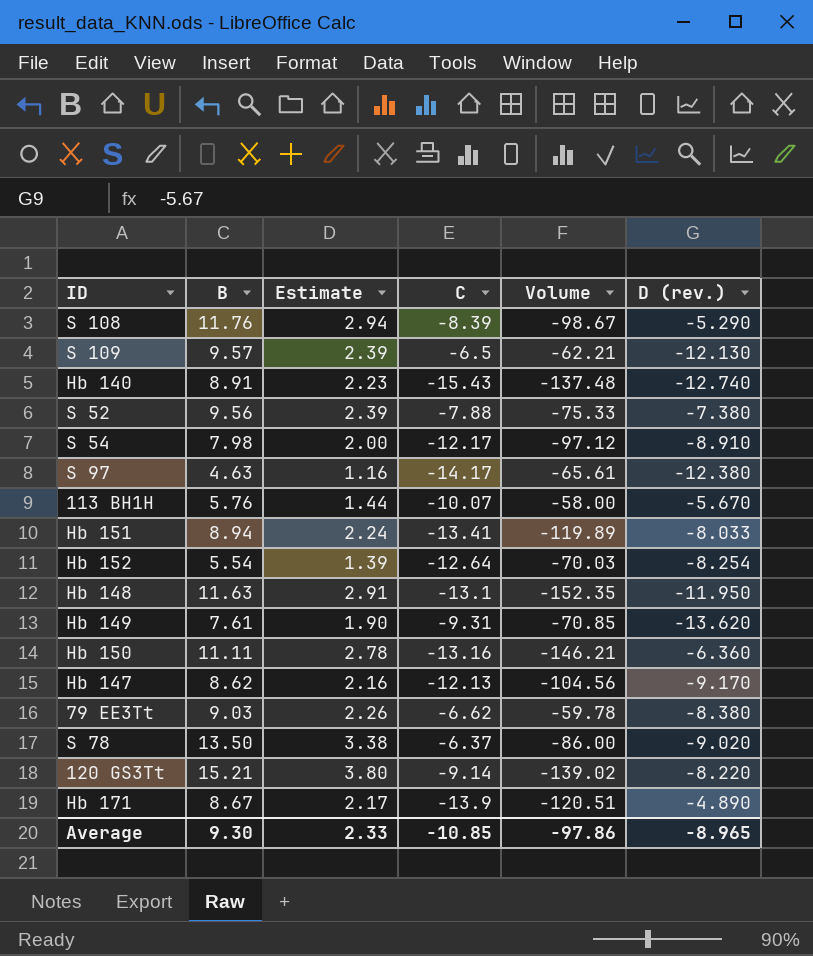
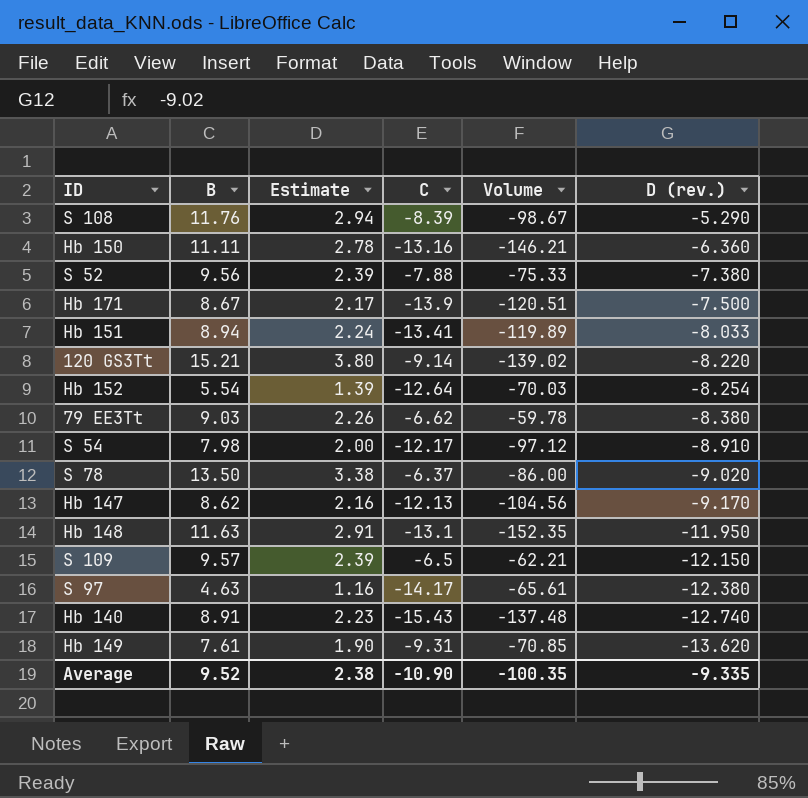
row order: none -> D (rev.) descending
row 113 BH1H: 5.76 | 1.44 | -10.07 | -58.00 | -5.670 -> none
Hb 171 | D (rev.): -4.890 -> -7.500
S 109 | D (rev.): -12.130 -> -12.150
Average | B: 9.30 -> 9.52
Average | Estimate: 2.33 -> 2.38
Average | C: -10.85 -> -10.90
Average | Volume: -97.86 -> -100.35
Average | D (rev.): -8.965 -> -9.335

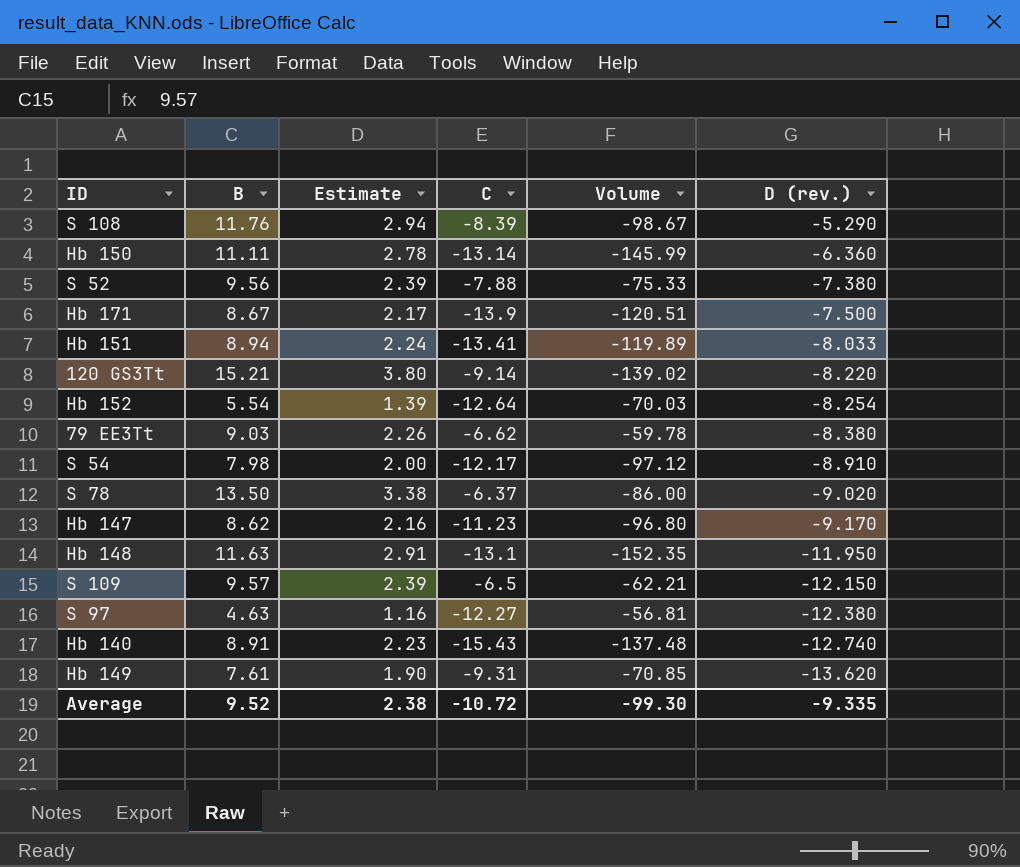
Hb 150 | C: -13.16 -> -13.14
Hb 150 | Volume: -146.21 -> -145.99
Hb 147 | C: -12.13 -> -11.23
Hb 147 | Volume: -104.56 -> -96.80
S 97 | C: -14.17 -> -12.27
S 97 | Volume: -65.61 -> -56.81
Average | C: -10.90 -> -10.72
Average | Volume: -100.35 -> -99.30

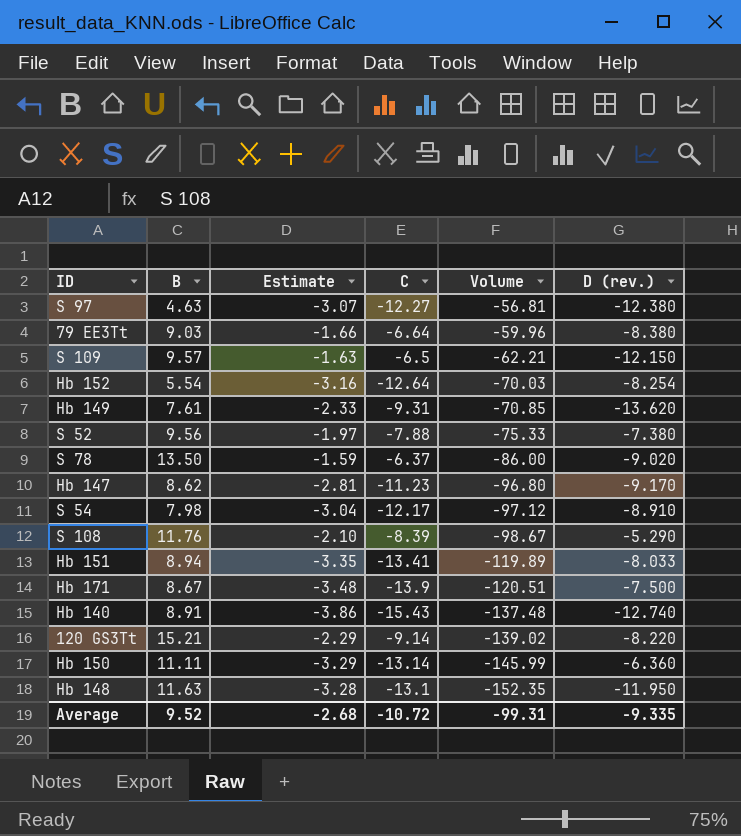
row order: D (rev.) descending -> Volume descending
column Estimate | formula: [B] * 0.25 -> [C] * 0.25
79 EE3Tt | C: -6.62 -> -6.64
79 EE3Tt | Volume: -59.78 -> -59.96
Average | Estimate: 2.38 -> -2.68
Average | Volume: -99.30 -> -99.31

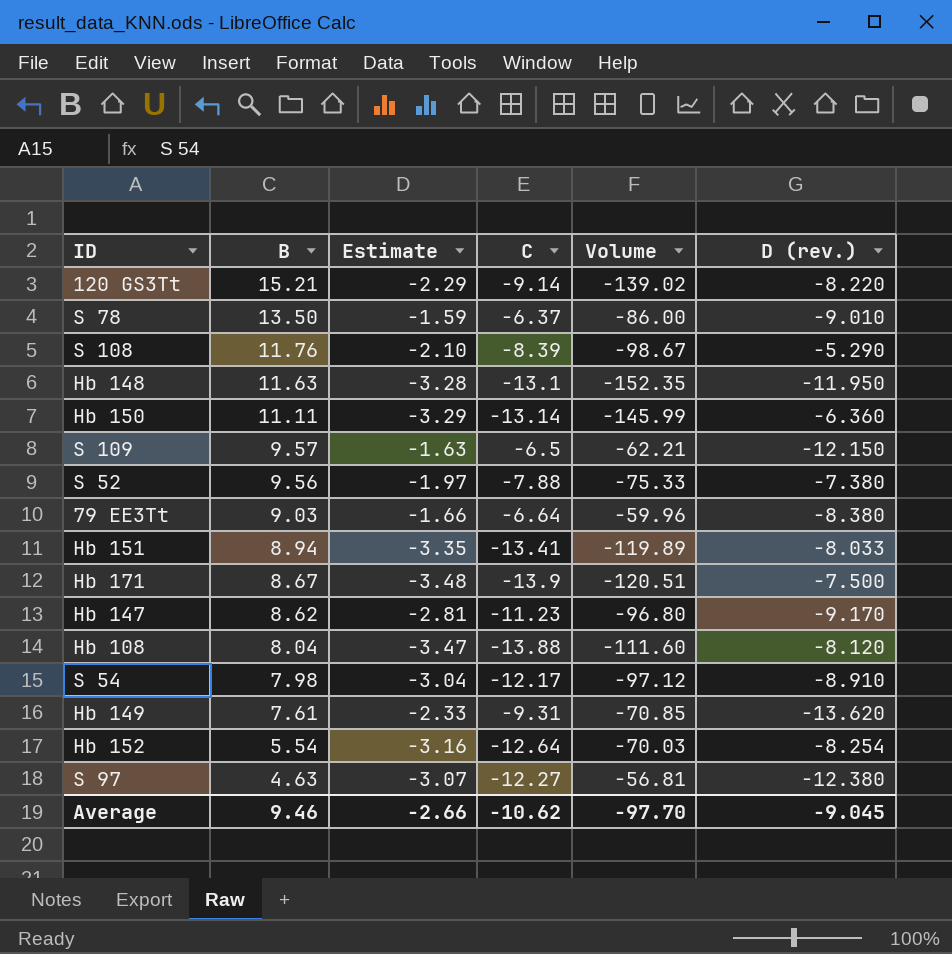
row order: Volume descending -> B descending
row Hb 140: 8.91 | -3.86 | -15.43 | -137.48 | -12.740 -> none
S 78 | D (rev.): -9.020 -> -9.010
row Hb 108: none -> 8.04 | -3.47 | -13.88 | -111.60 | -8.120
Average | B: 9.52 -> 9.46
Average | Estimate: -2.68 -> -2.66
Average | C: -10.72 -> -10.62
Average | Volume: -99.31 -> -97.70
Average | D (rev.): -9.335 -> -9.045

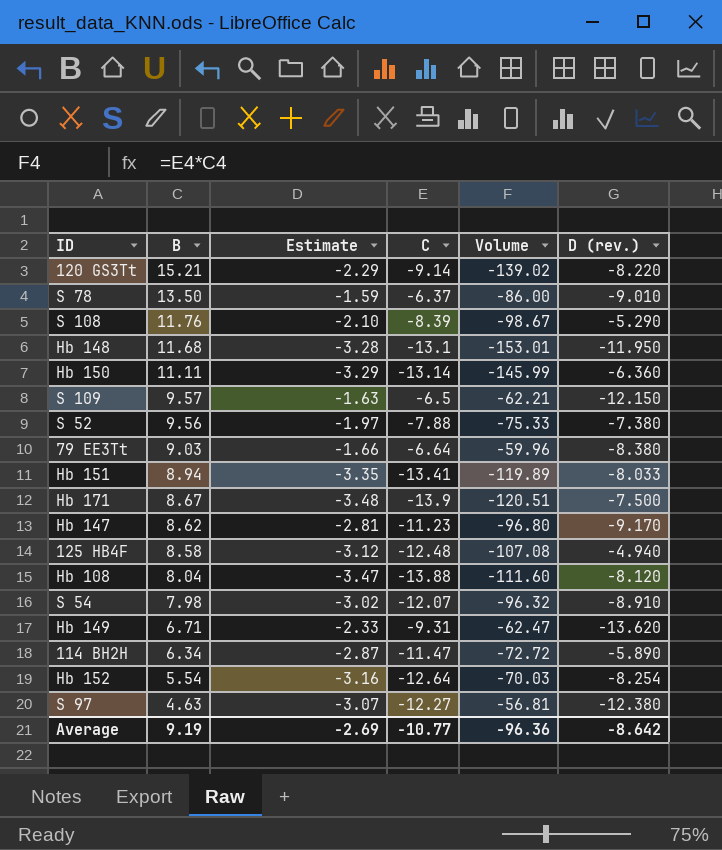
Hb 148 | B: 11.63 -> 11.68
Hb 148 | Volume: -152.35 -> -153.01
row 125 HB4F: none -> 8.58 | -3.12 | -12.48 | -107.08 | -4.940
S 54 | Estimate: -3.04 -> -3.02
S 54 | C: -12.17 -> -12.07
S 54 | Volume: -97.12 -> -96.32
Hb 149 | B: 7.61 -> 6.71
Hb 149 | Volume: -70.85 -> -62.47
row 114 BH2H: none -> 6.34 | -2.87 | -11.47 | -72.72 | -5.890
Average | B: 9.46 -> 9.19
Average | Estimate: -2.66 -> -2.69
Average | C: -10.62 -> -10.77
Average | Volume: -97.70 -> -96.36
Average | D (rev.): -9.045 -> -8.642

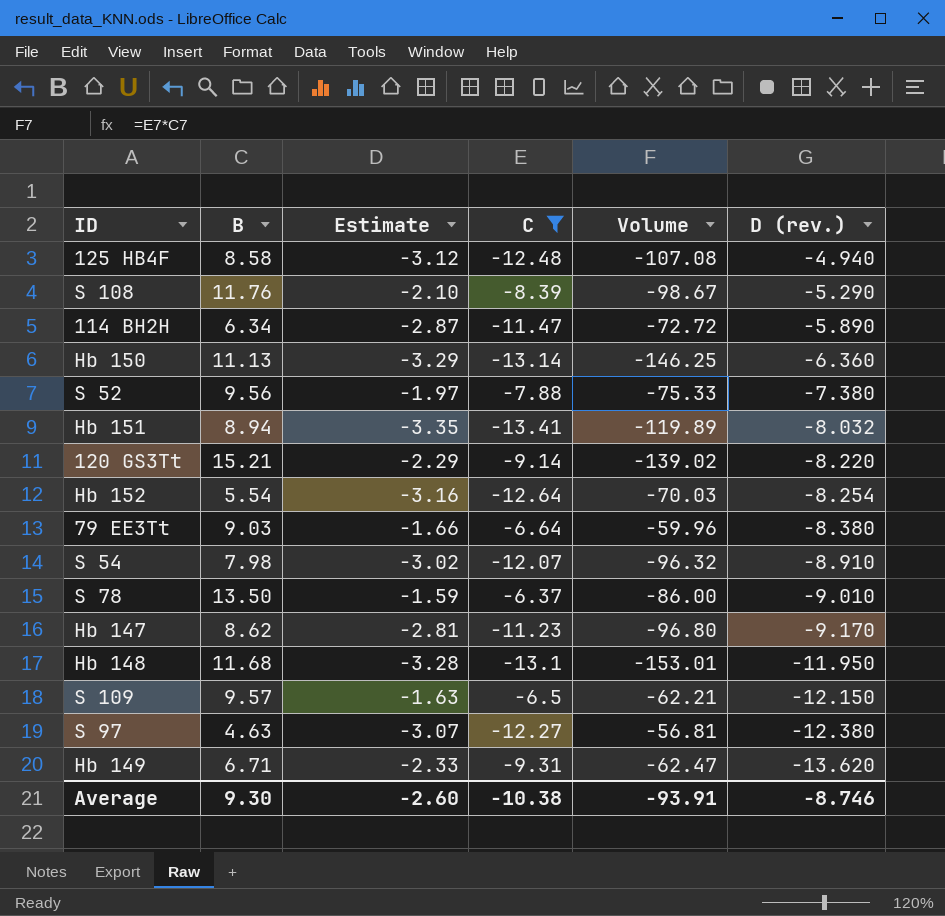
filter: none -> C >= -13.41
row order: B descending -> D (rev.) descending
Hb 150 | B: 11.11 -> 11.13
Hb 150 | Volume: -145.99 -> -146.25
Hb 151 | D (rev.): -8.033 -> -8.032
Average | B: 9.19 -> 9.30
Average | Estimate: -2.69 -> -2.60
Average | C: -10.77 -> -10.38
Average | Volume: -96.36 -> -93.91
Average | D (rev.): -8.642 -> -8.746

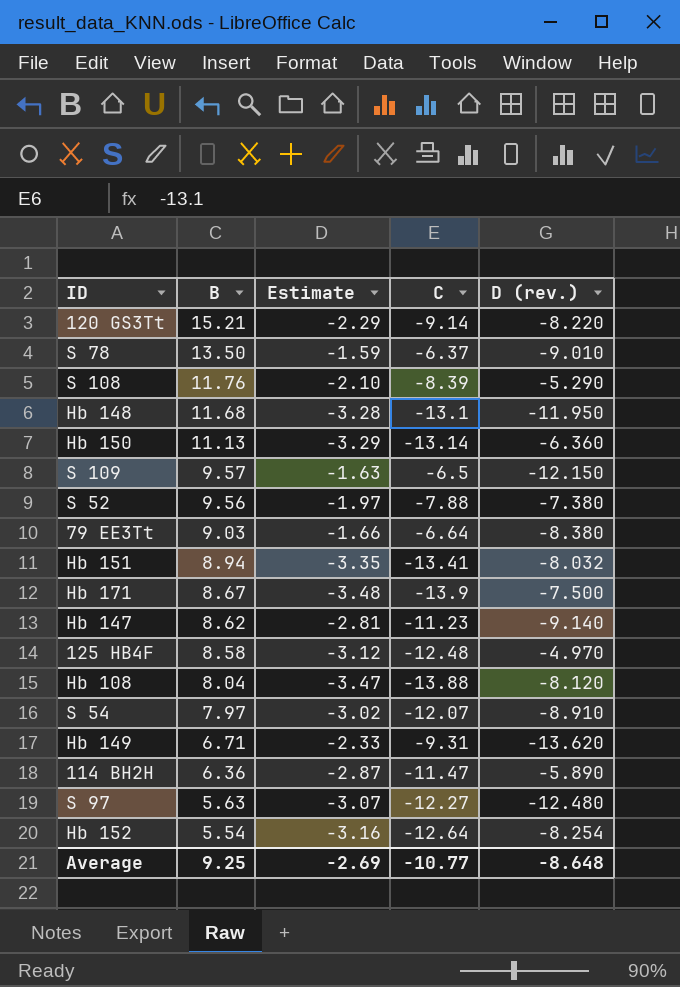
filter: C >= -13.41 -> none
row order: D (rev.) descending -> B descending
column Volume | formula: [B] * [C] -> none
Hb 147 | D (rev.): -9.170 -> -9.140
125 HB4F | D (rev.): -4.940 -> -4.970
S 54 | B: 7.98 -> 7.97
114 BH2H | B: 6.34 -> 6.36
S 97 | B: 4.63 -> 5.63
S 97 | D (rev.): -12.380 -> -12.480
Average | B: 9.30 -> 9.25
Average | Estimate: -2.60 -> -2.69
Average | C: -10.38 -> -10.77
Average | D (rev.): -8.746 -> -8.648

